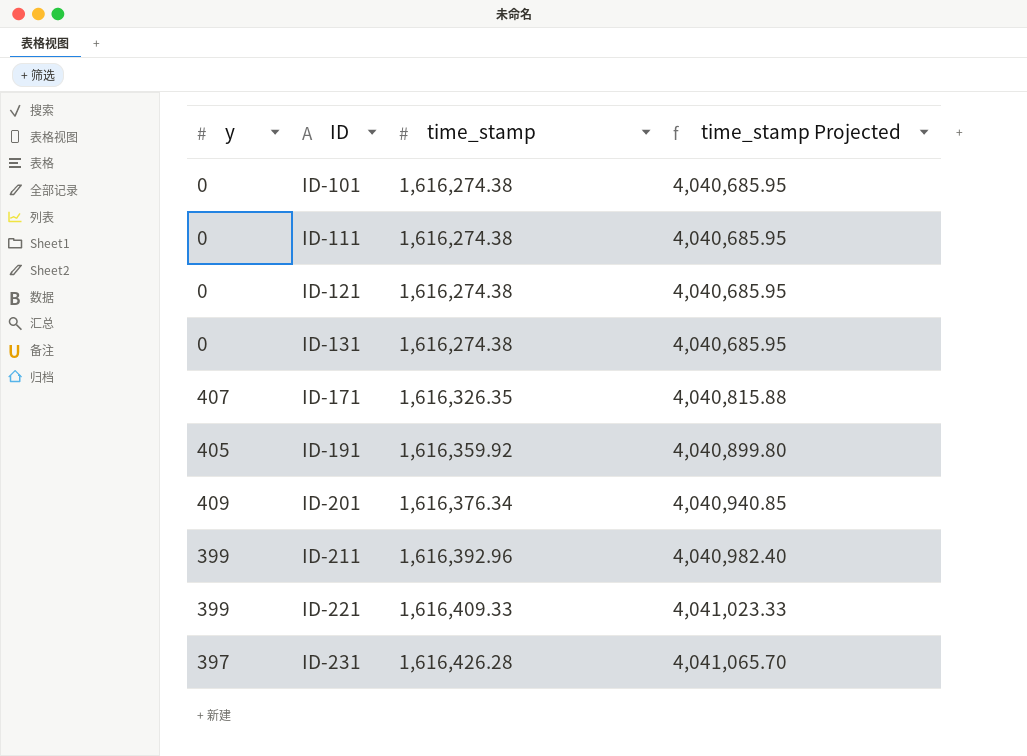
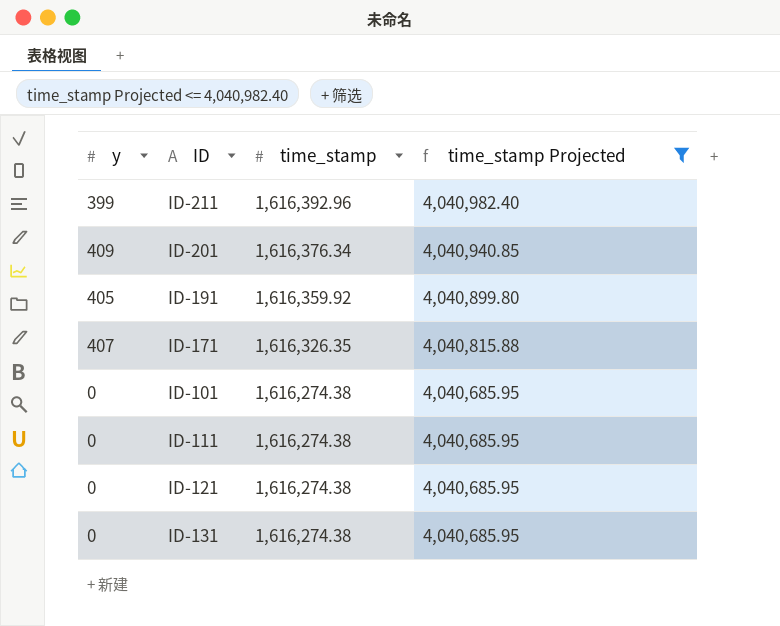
filter: none -> time_stamp Projected <= 4,040,982.40
row order: ID ascending -> time_stamp descending

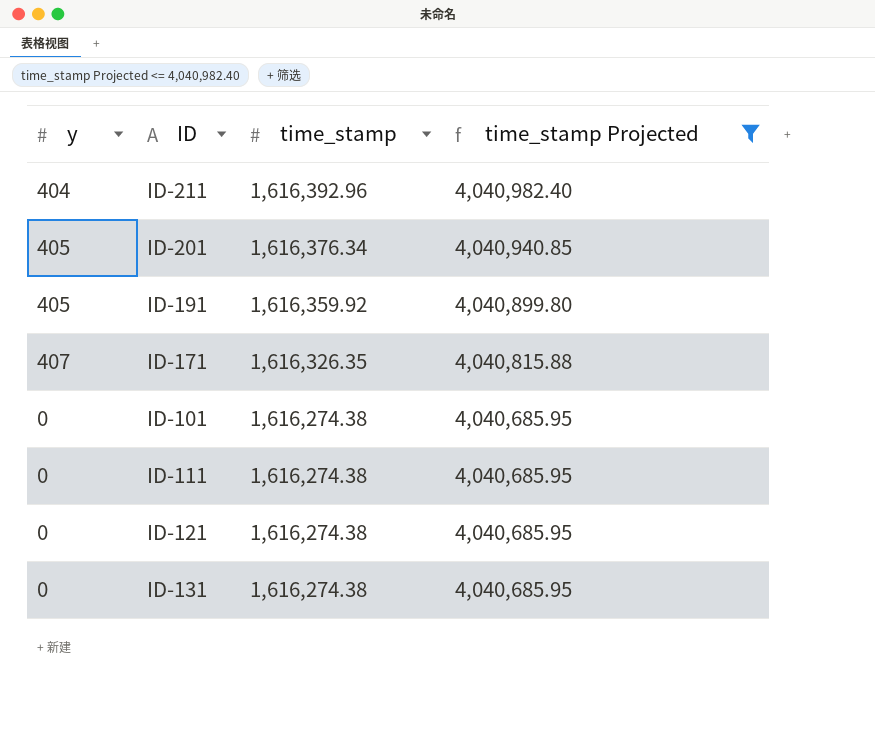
ID-211 | y: 399 -> 404
ID-201 | y: 409 -> 405

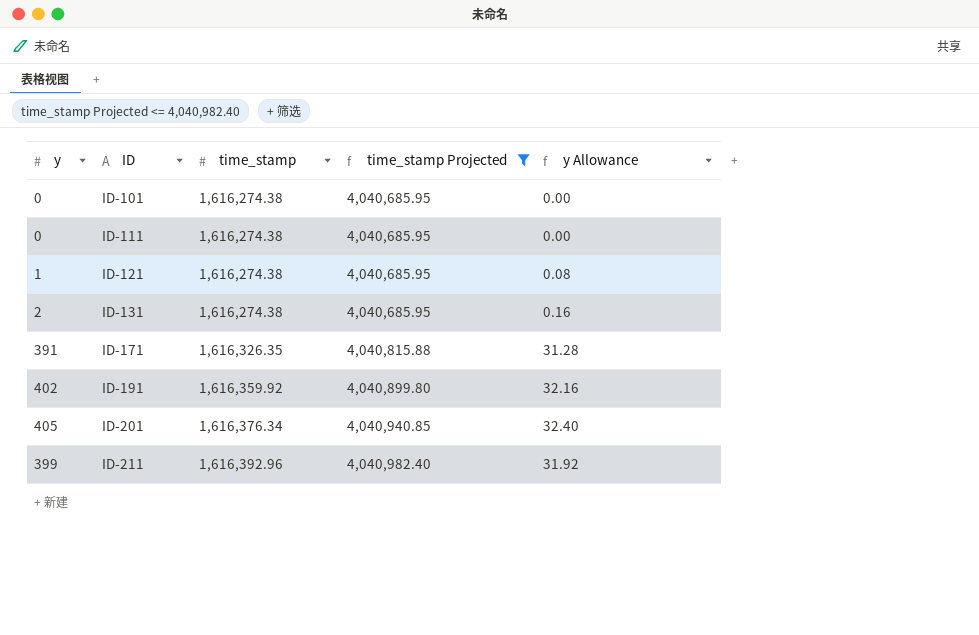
row order: time_stamp descending -> ID ascending
column y Allowance | formula: none -> [y] * 0.08
ID-121 | y: 0 -> 1
ID-131 | y: 0 -> 2
ID-171 | y: 407 -> 391
ID-191 | y: 405 -> 402
ID-211 | y: 404 -> 399

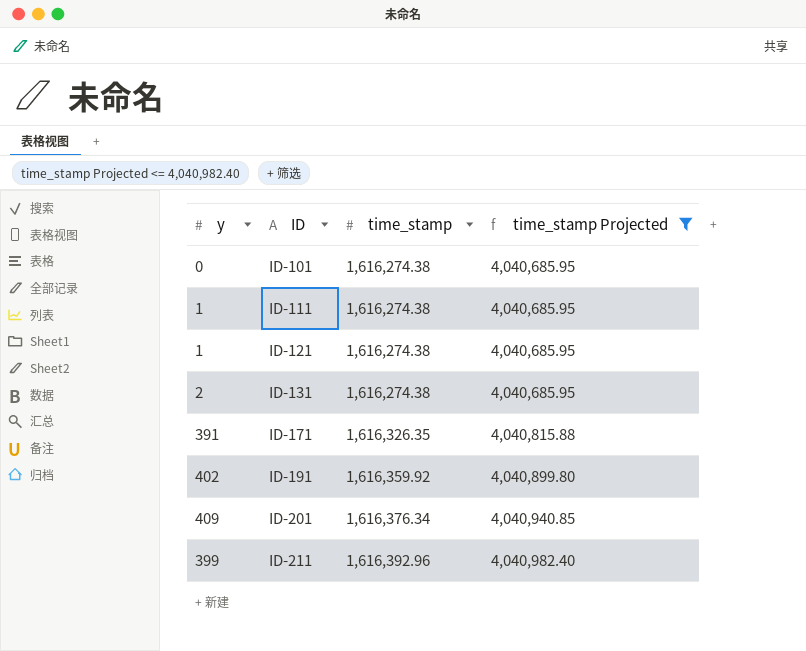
column y Allowance | formula: [y] * 0.08 -> none
ID-111 | y: 0 -> 1
ID-201 | y: 405 -> 409

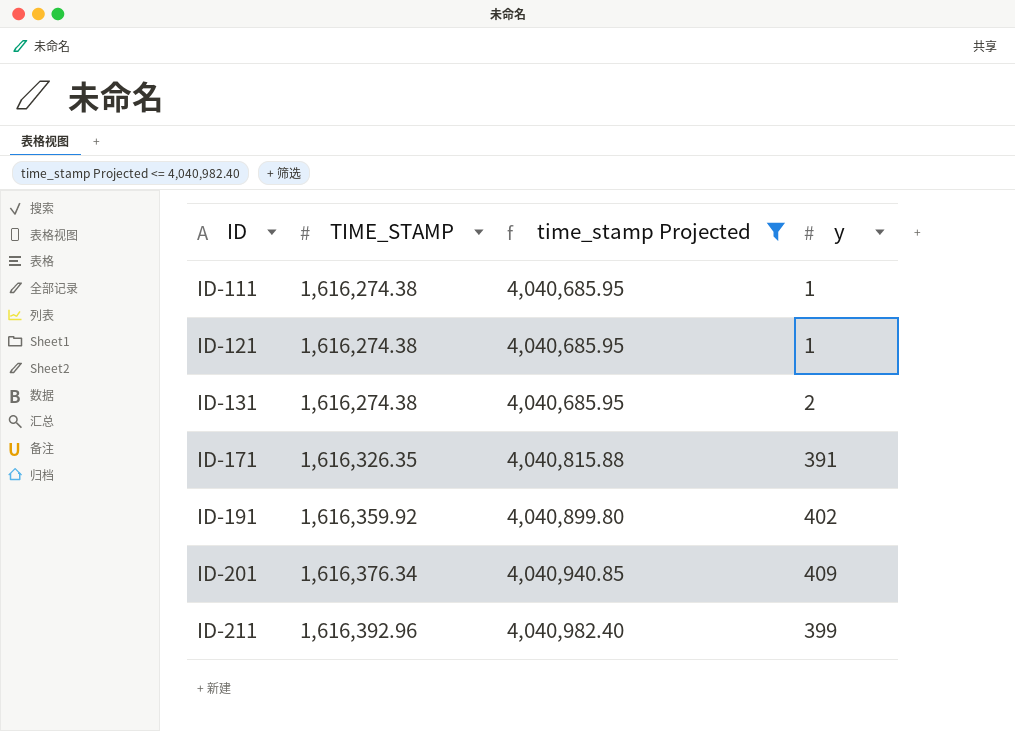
column name: time_stamp -> TIME_STAMP
column y | position: 1 -> 4
row ID-101: 0 | 1,616,274.38 | 4,040,685.95 -> none

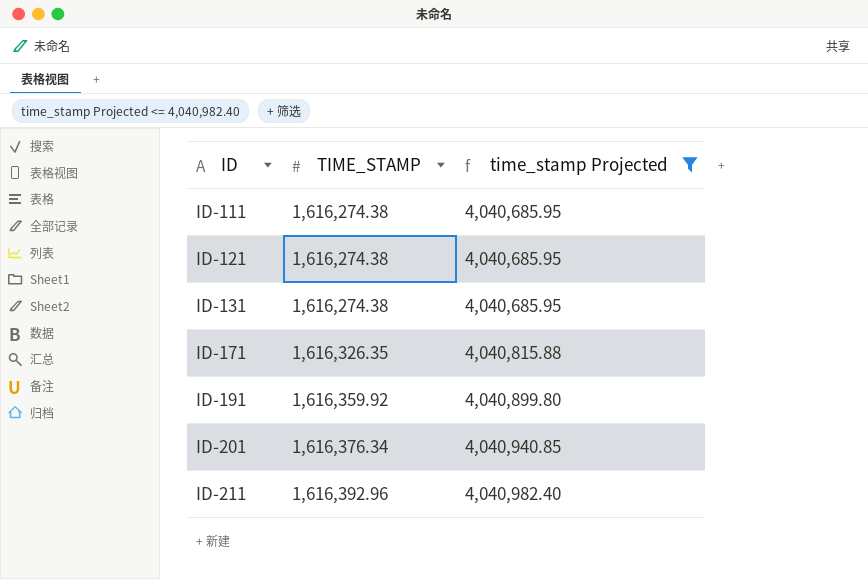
column y | position: 4 -> none

